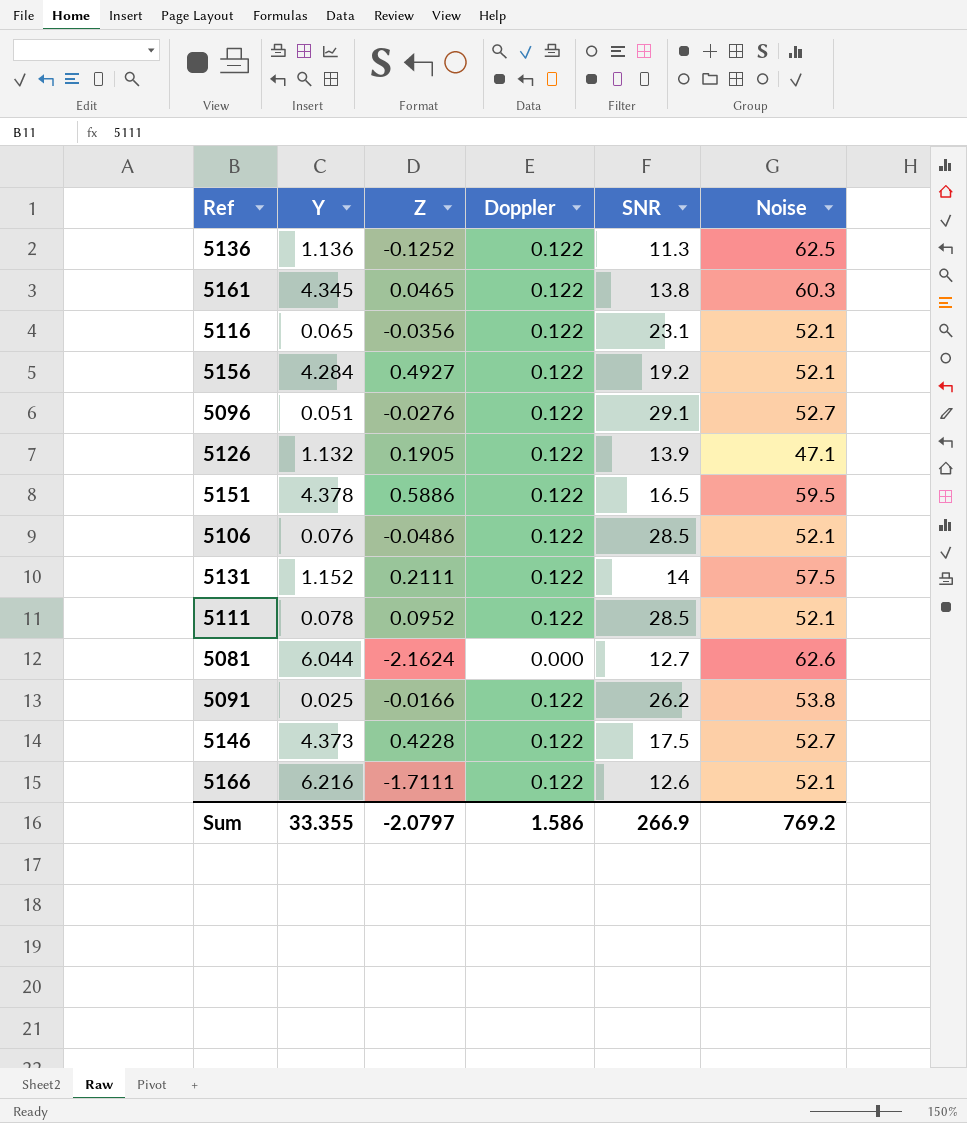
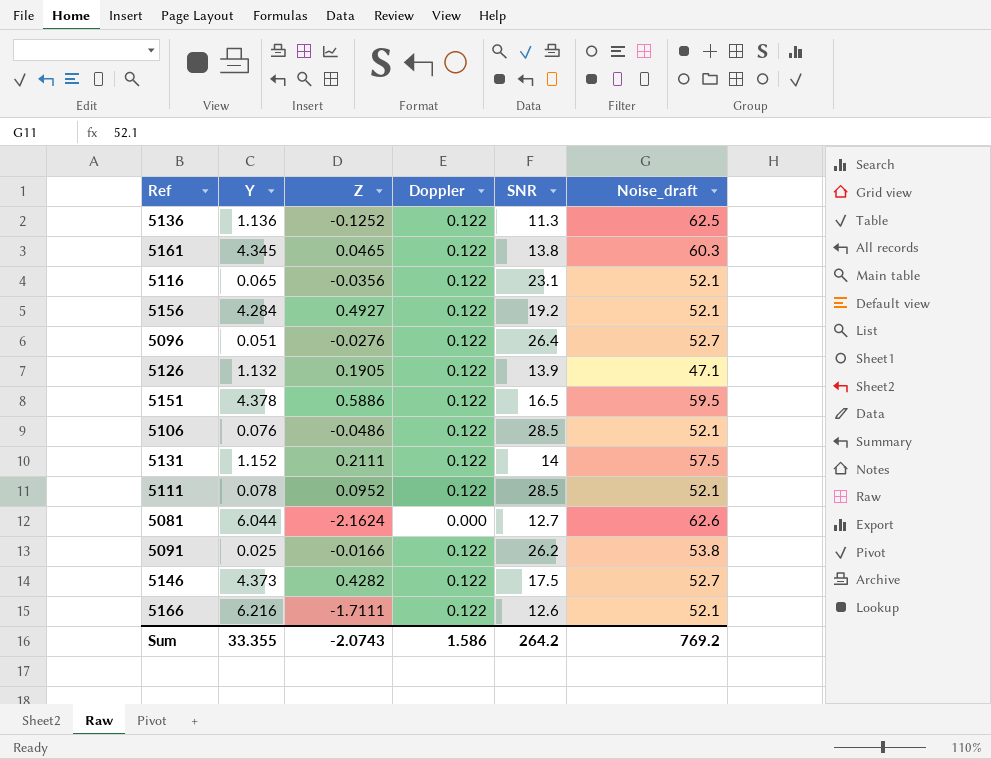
column name: Noise -> Noise_draft
5096 | SNR: 29.1 -> 26.4
5146 | Z: 0.4228 -> 0.4282
Sum | Z: -2.0797 -> -2.0743
Sum | SNR: 266.9 -> 264.2

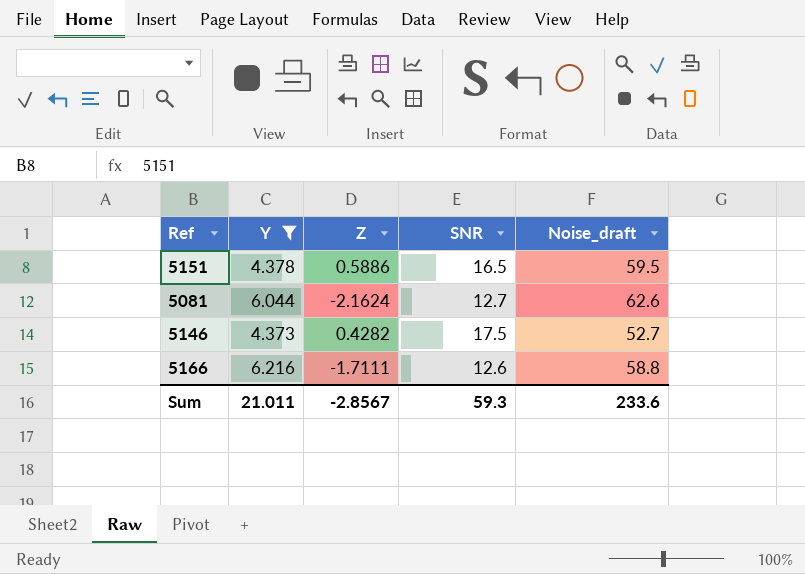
filter: none -> Y >= 4.373
column Doppler | position: 4 -> none
5166 | Noise_draft: 52.1 -> 58.8
Sum | Y: 33.355 -> 21.011
Sum | Z: -2.0743 -> -2.8567
Sum | SNR: 264.2 -> 59.3
Sum | Noise_draft: 769.2 -> 233.6

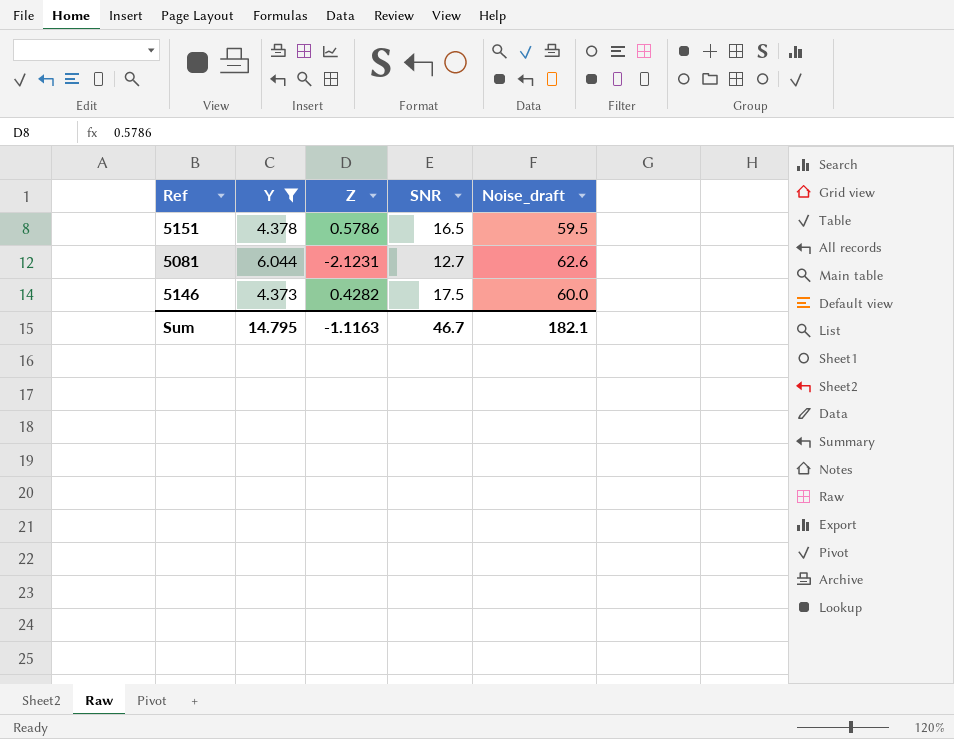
row 5166: 6.216 | -1.7111 | 12.6 | 58.8 -> none
5151 | Z: 0.5886 -> 0.5786
5081 | Z: -2.1624 -> -2.1231
5146 | Noise_draft: 52.7 -> 60.0
Sum | Y: 21.011 -> 14.795
Sum | Z: -2.8567 -> -1.1163
Sum | SNR: 59.3 -> 46.7
Sum | Noise_draft: 233.6 -> 182.1

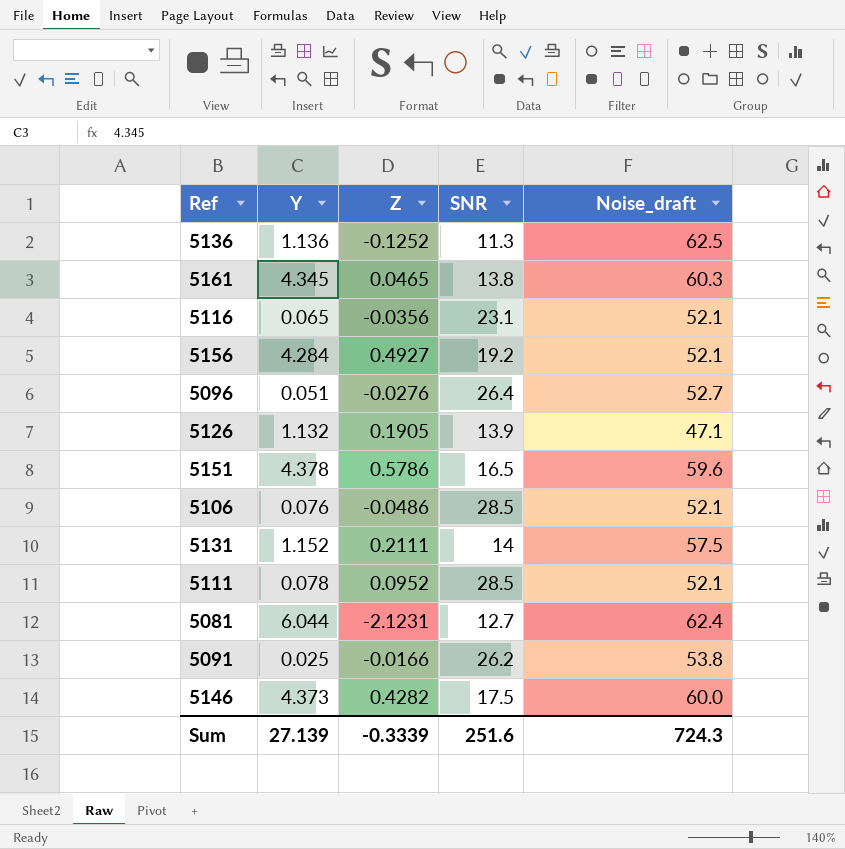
filter: Y >= 4.373 -> none
5151 | Noise_draft: 59.5 -> 59.6
5081 | Noise_draft: 62.6 -> 62.4
Sum | Y: 14.795 -> 27.139
Sum | Z: -1.1163 -> -0.3339
Sum | SNR: 46.7 -> 251.6
Sum | Noise_draft: 182.1 -> 724.3

